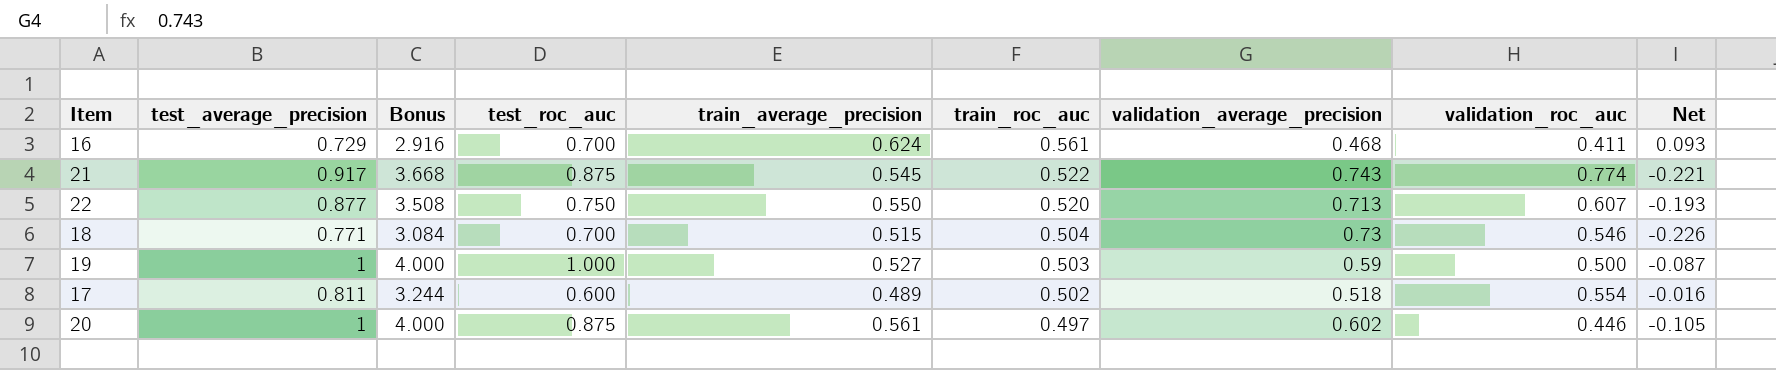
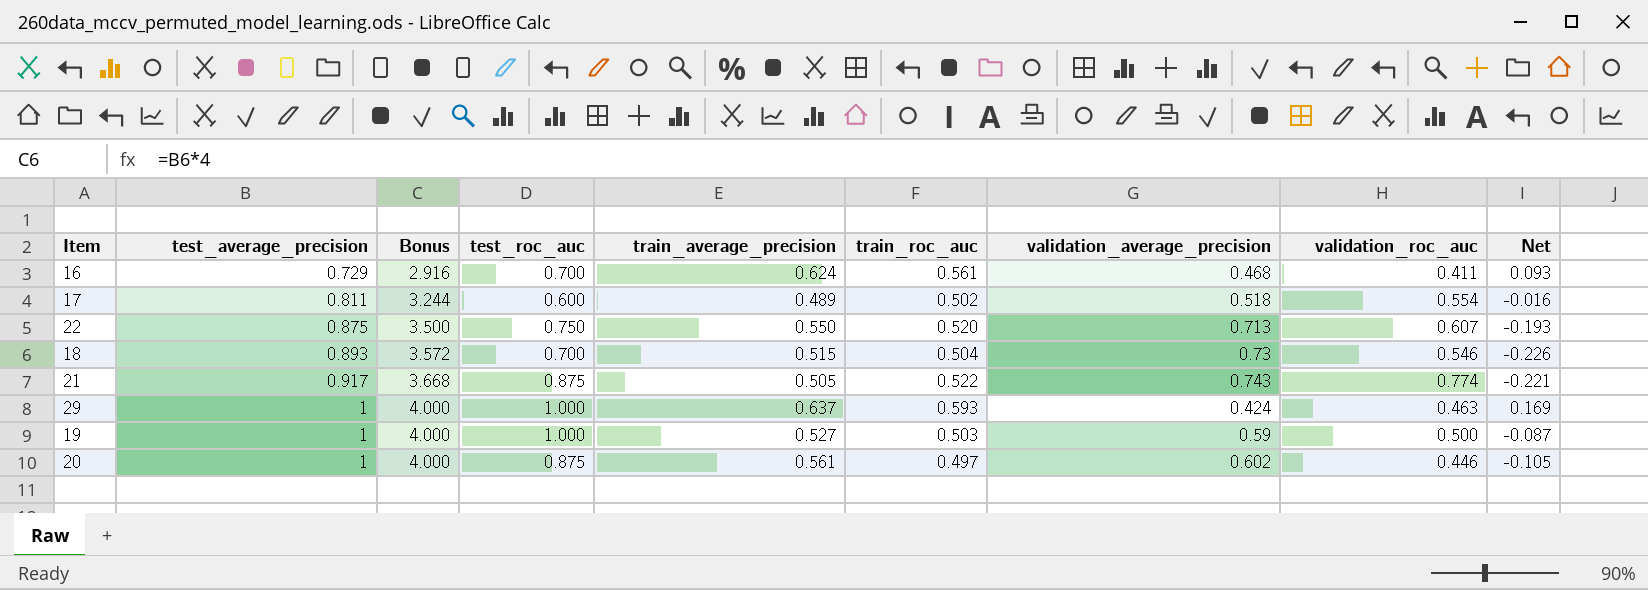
row order: train_roc_auc descending -> test_average_precision ascending
22 | test_average_precision: 0.877 -> 0.875
22 | Bonus: 3.508 -> 3.500
18 | test_average_precision: 0.771 -> 0.893
18 | Bonus: 3.084 -> 3.572
21 | train_average_precision: 0.545 -> 0.505
row 29: none -> 1 | 4.000 | 1.000 | 0.637 | 0.593 | 0.424 | 0.463 | 0.169

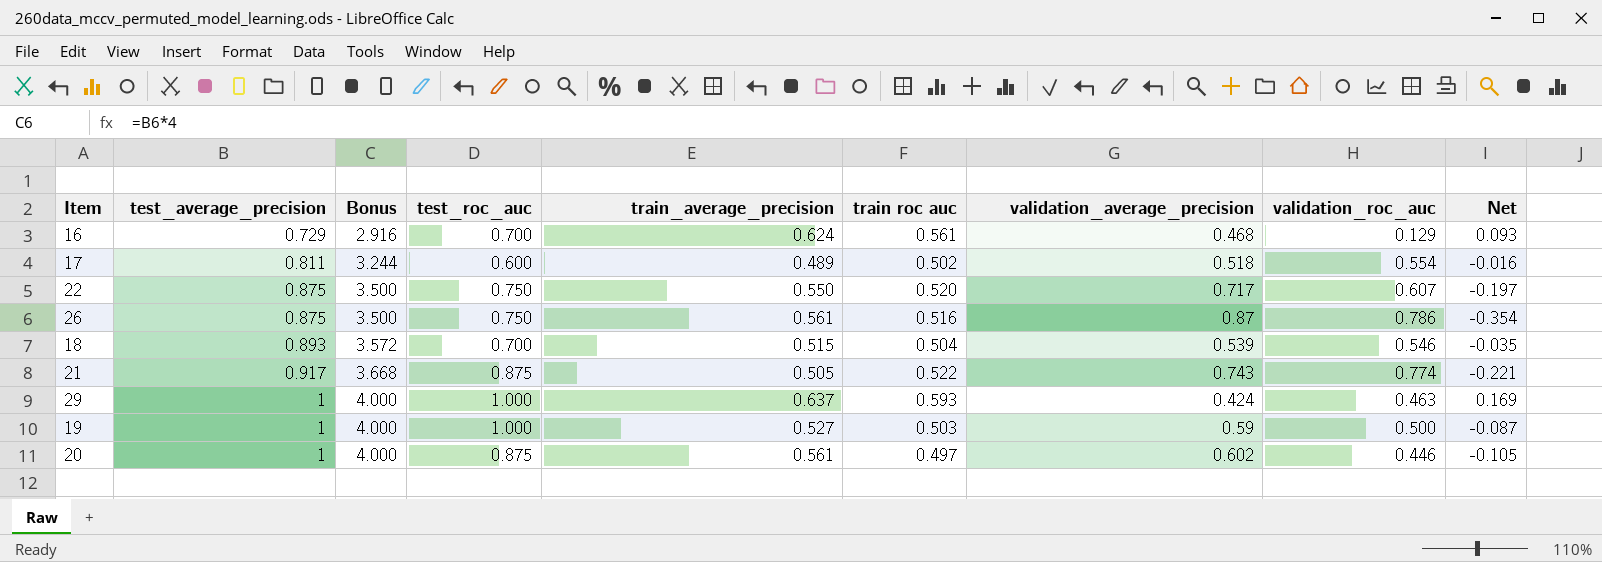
column name: train_roc_auc -> train roc auc
16 | validation_roc_auc: 0.411 -> 0.129
22 | validation_average_precision: 0.713 -> 0.717
22 | Net: -0.193 -> -0.197
row 26: none -> 0.875 | 3.500 | 0.750 | 0.561 | 0.516 | 0.87 | 0.786 | -0.354
18 | validation_average_precision: 0.73 -> 0.539
18 | Net: -0.226 -> -0.035

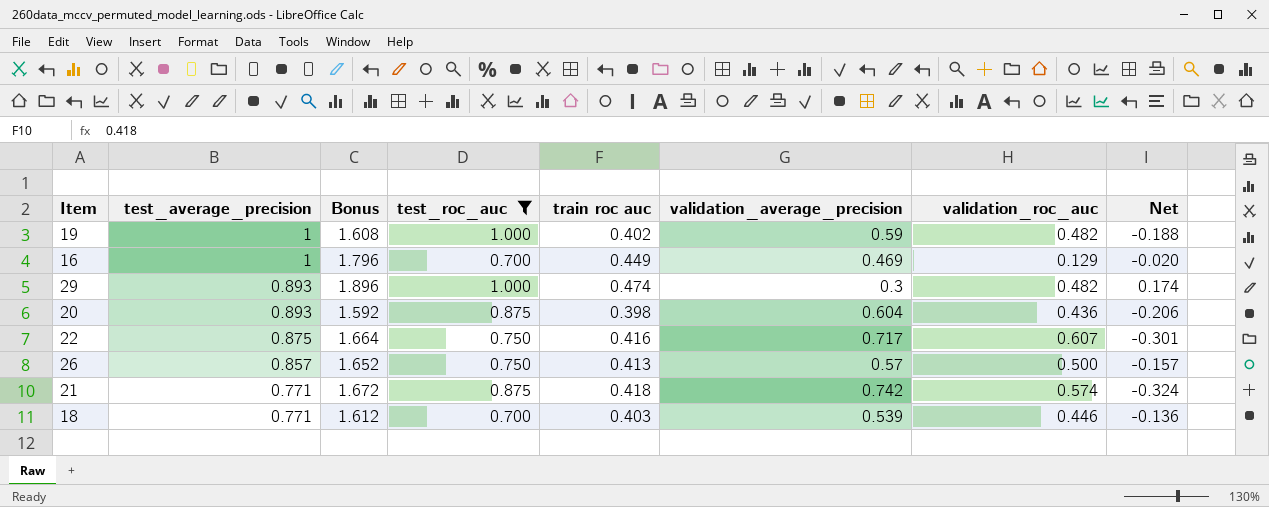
filter: none -> test_roc_auc != 0.600
row order: test_average_precision ascending -> test_average_precision descending
column train_average_precision | position: 5 -> none
column Bonus | formula: [test_average_precision] * 4 -> [train roc auc] * 4
19 | train roc auc: 0.503 -> 0.402
19 | validation_roc_auc: 0.500 -> 0.482
19 | Net: -0.087 -> -0.188
16 | test_average_precision: 0.729 -> 1
16 | train roc auc: 0.561 -> 0.449
16 | validation_average_precision: 0.468 -> 0.469
16 | Net: 0.093 -> -0.020
29 | test_average_precision: 1 -> 0.893
29 | train roc auc: 0.593 -> 0.474
29 | validation_average_precision: 0.424 -> 0.3
29 | validation_roc_auc: 0.463 -> 0.482
29 | Net: 0.169 -> 0.174
20 | test_average_precision: 1 -> 0.893
20 | train roc auc: 0.497 -> 0.398
20 | validation_average_precision: 0.602 -> 0.604
20 | validation_roc_auc: 0.446 -> 0.436
20 | Net: -0.105 -> -0.206
22 | train roc auc: 0.520 -> 0.416
22 | Net: -0.197 -> -0.301
26 | test_average_precision: 0.875 -> 0.857
26 | train roc auc: 0.516 -> 0.413
26 | validation_average_precision: 0.87 -> 0.57
26 | validation_roc_auc: 0.786 -> 0.500
26 | Net: -0.354 -> -0.157
21 | test_average_precision: 0.917 -> 0.771
21 | train roc auc: 0.522 -> 0.418
21 | validation_average_precision: 0.743 -> 0.742
21 | validation_roc_auc: 0.774 -> 0.574
21 | Net: -0.221 -> -0.324
18 | test_average_precision: 0.893 -> 0.771
18 | train roc auc: 0.504 -> 0.403
18 | validation_roc_auc: 0.546 -> 0.446
18 | Net: -0.035 -> -0.136

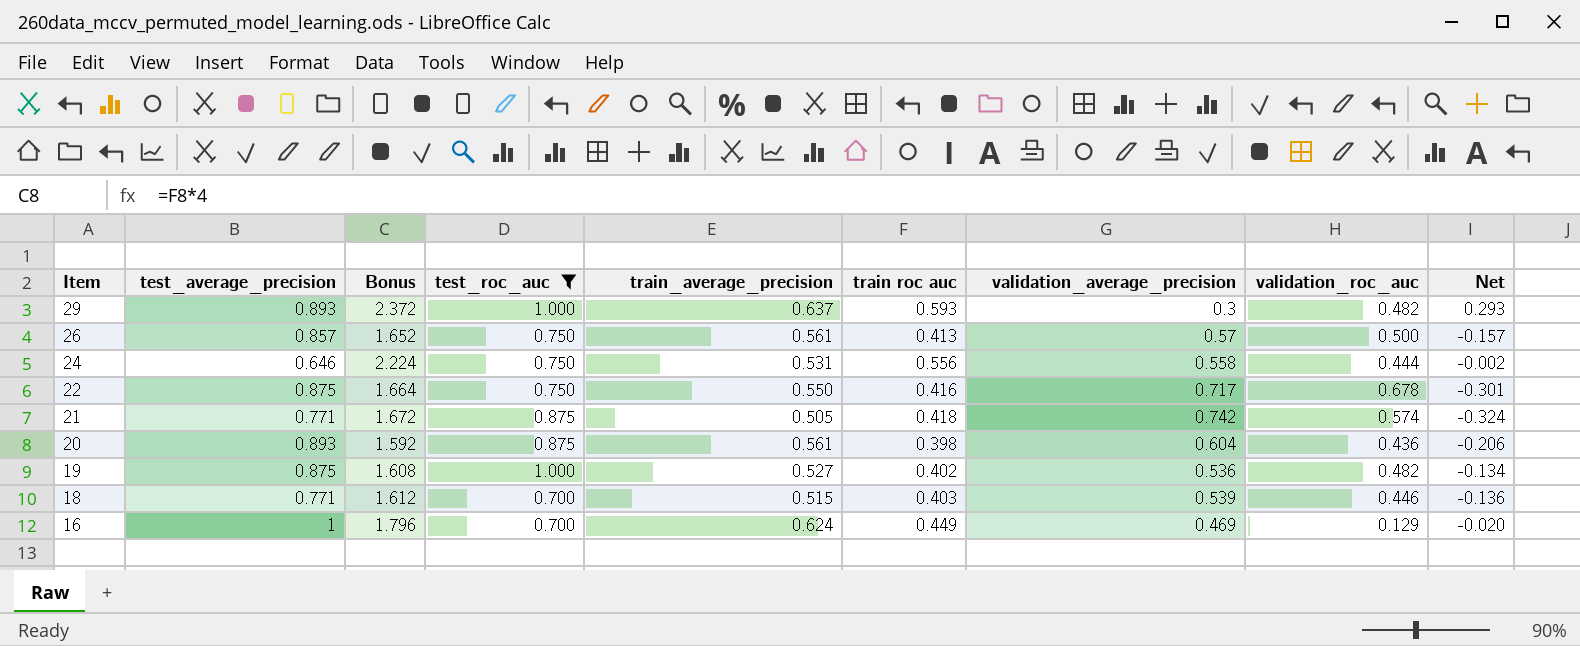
row order: test_average_precision descending -> Item descending
column train_average_precision | position: none -> 5
29 | Bonus: 1.896 -> 2.372
29 | train roc auc: 0.474 -> 0.593
29 | Net: 0.174 -> 0.293
row 24: none -> 0.646 | 2.224 | 0.750 | 0.531 | 0.556 | 0.558 | 0.444 | -0.002
22 | validation_roc_auc: 0.607 -> 0.678
19 | test_average_precision: 1 -> 0.875
19 | validation_average_precision: 0.59 -> 0.536
19 | Net: -0.188 -> -0.134

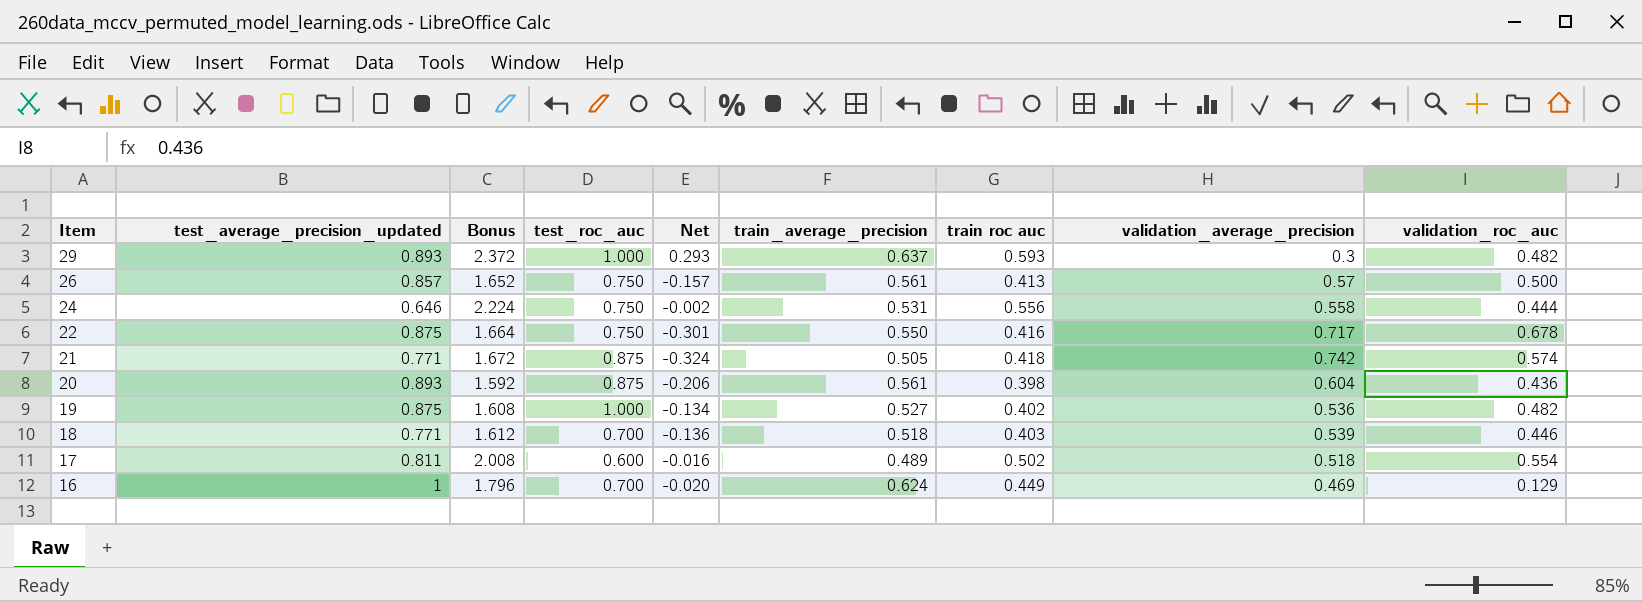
filter: test_roc_auc != 0.600 -> none
column name: test_average_precision -> test_average_precision_updated
column Net | position: 9 -> 5
18 | train_average_precision: 0.515 -> 0.518

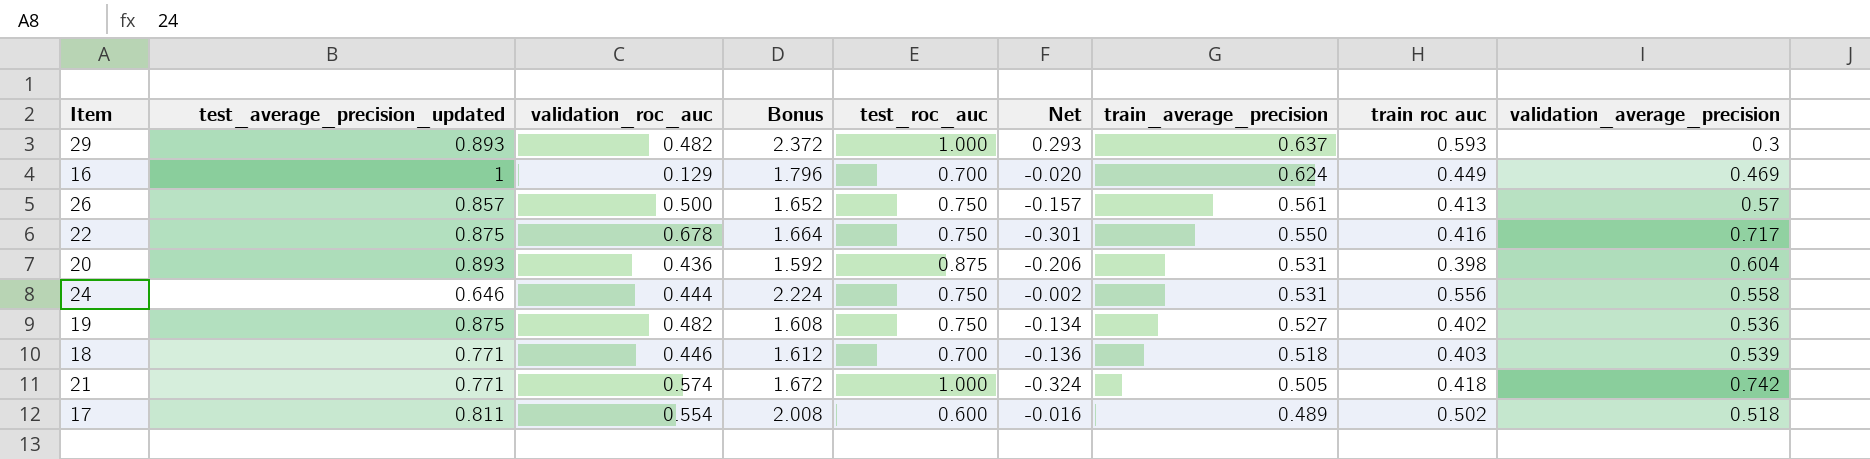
row order: Item descending -> train_average_precision descending
column validation_roc_auc | position: 9 -> 3
20 | train_average_precision: 0.561 -> 0.531
19 | test_roc_auc: 1.000 -> 0.750
21 | test_roc_auc: 0.875 -> 1.000

